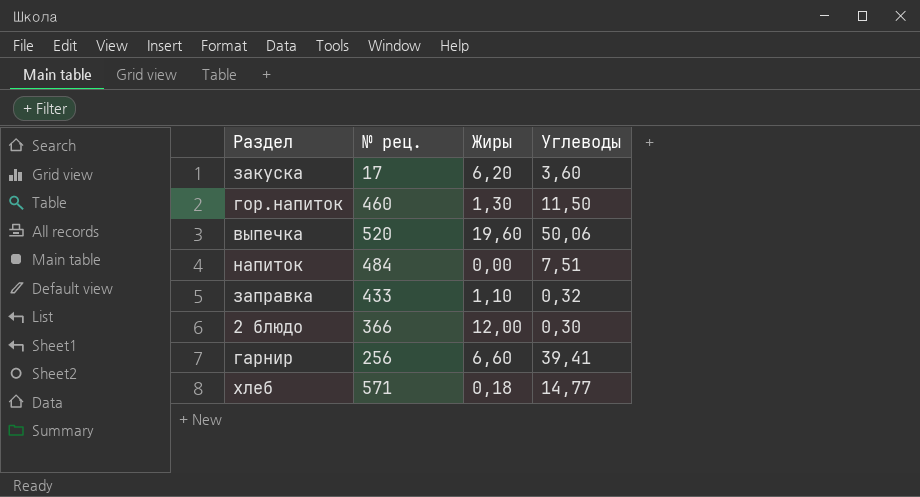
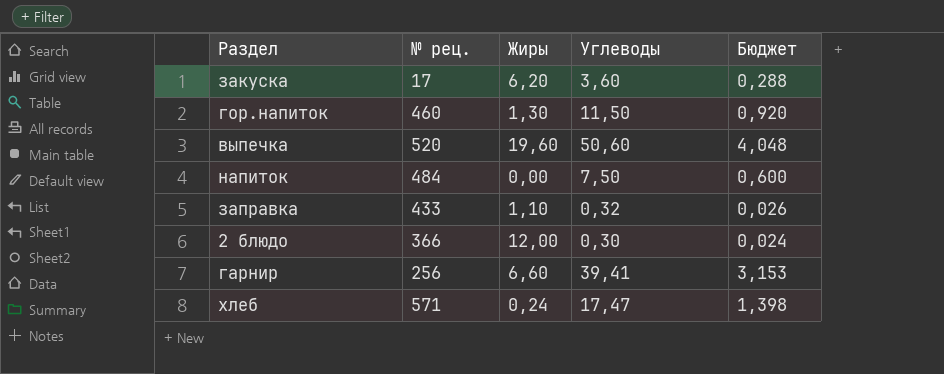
column Бюджет | formula: none -> [Углеводы] * 0,08
выпечка | Углеводы: 50,06 -> 50,60
напиток | Углеводы: 7,51 -> 7,50
хлеб | Жиры: 0,18 -> 0,24
хлеб | Углеводы: 14,77 -> 17,47

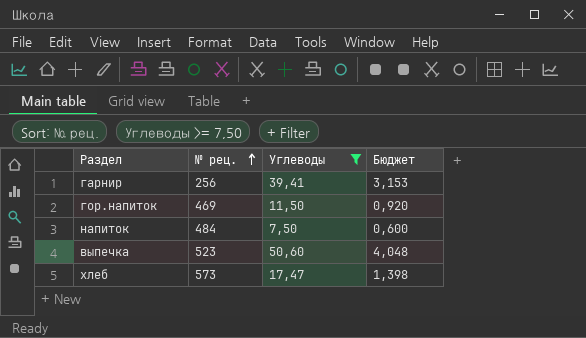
filter: none -> Углеводы >= 7,50
row order: none -> № рец. ascending
column Жиры | position: 3 -> none
гор.напиток | № рец.: 460 -> 469
выпечка | № рец.: 520 -> 523
хлеб | № рец.: 571 -> 573

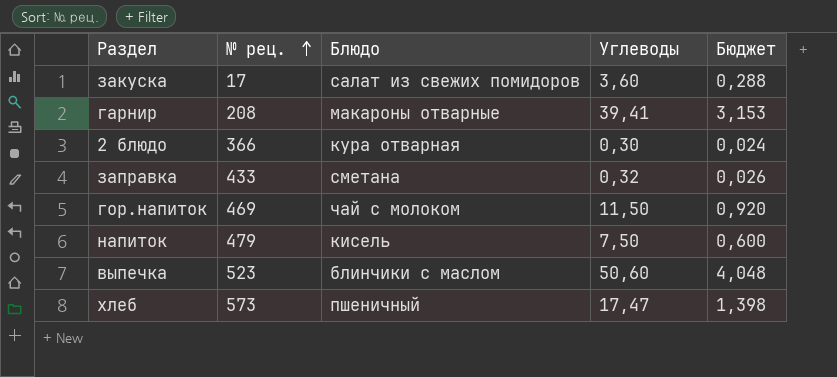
filter: Углеводы >= 7,50 -> none
column Блюдо | position: none -> 3
гарнир | № рец.: 256 -> 208
напиток | № рец.: 484 -> 479

